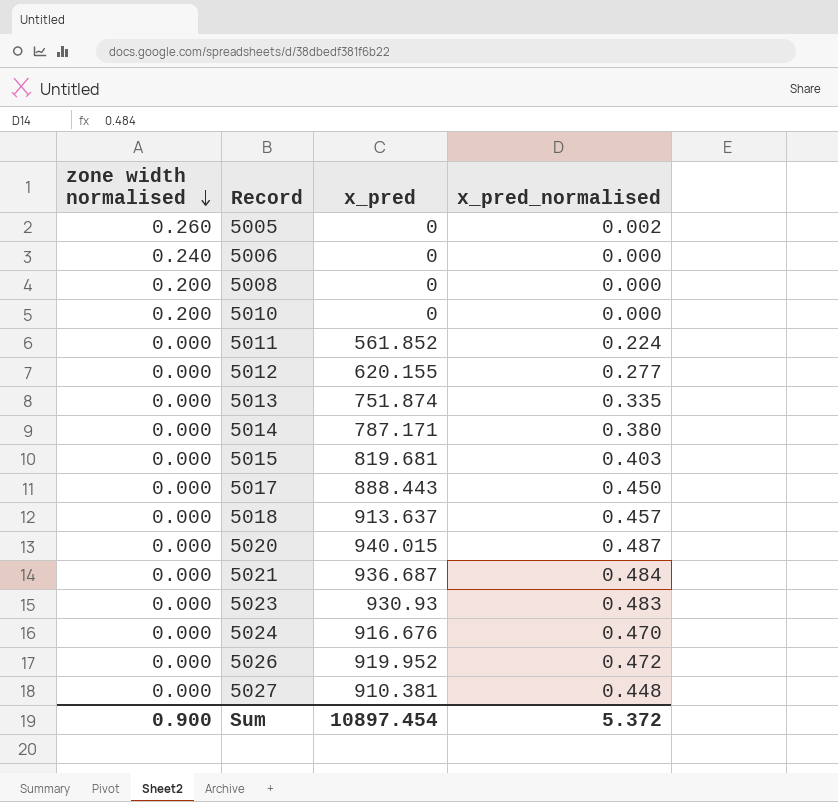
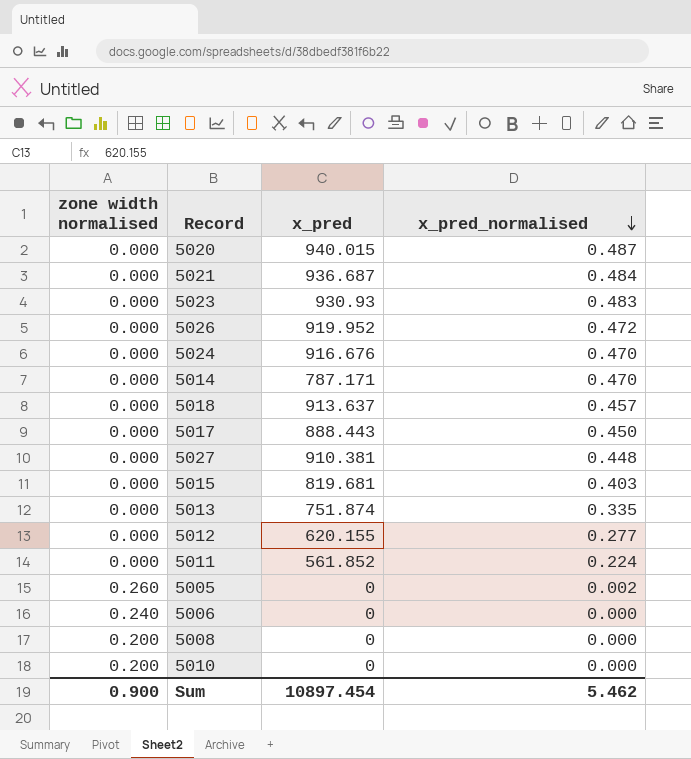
row order: zone width normalised descending -> x_pred_normalised descending
5014 | x_pred_normalised: 0.380 -> 0.470
Sum | x_pred_normalised: 5.372 -> 5.462

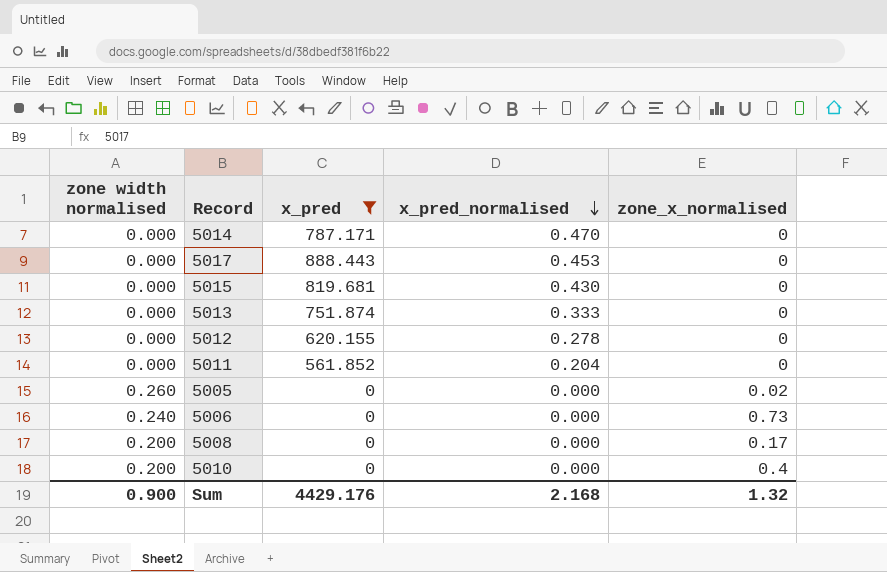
filter: none -> x_pred <= 888.443
column zone_x_normalised | position: none -> 5
5017 | x_pred_normalised: 0.450 -> 0.453
5015 | x_pred_normalised: 0.403 -> 0.430
5013 | x_pred_normalised: 0.335 -> 0.333
5012 | x_pred_normalised: 0.277 -> 0.278
5011 | x_pred_normalised: 0.224 -> 0.204
5005 | x_pred_normalised: 0.002 -> 0.000
Sum | x_pred: 10897.454 -> 4429.176
Sum | x_pred_normalised: 5.462 -> 2.168

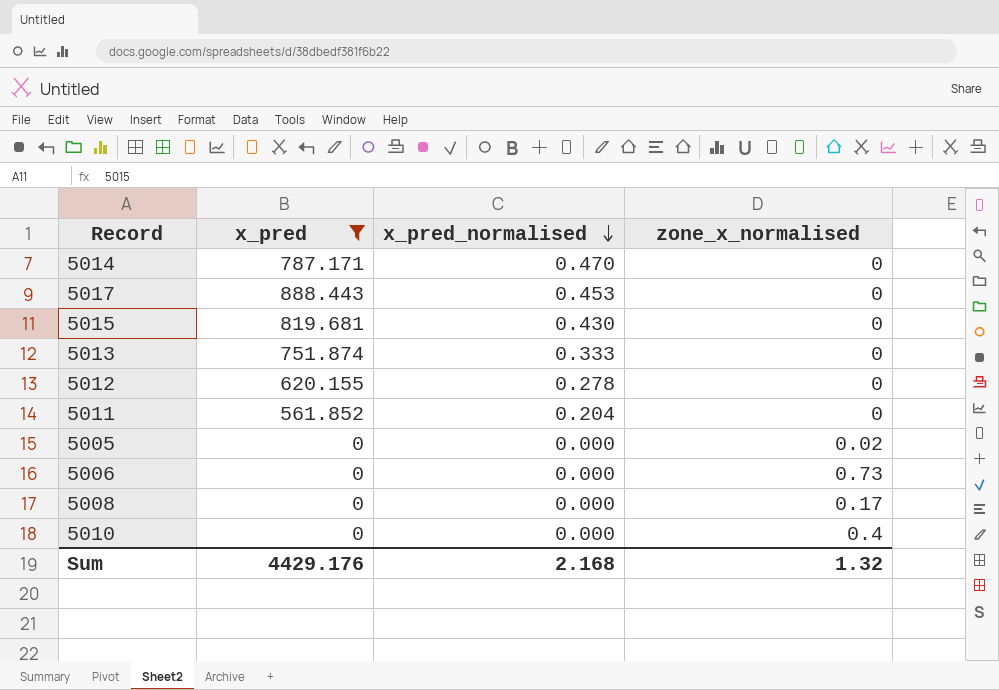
column zone width normalised | position: 1 -> none

